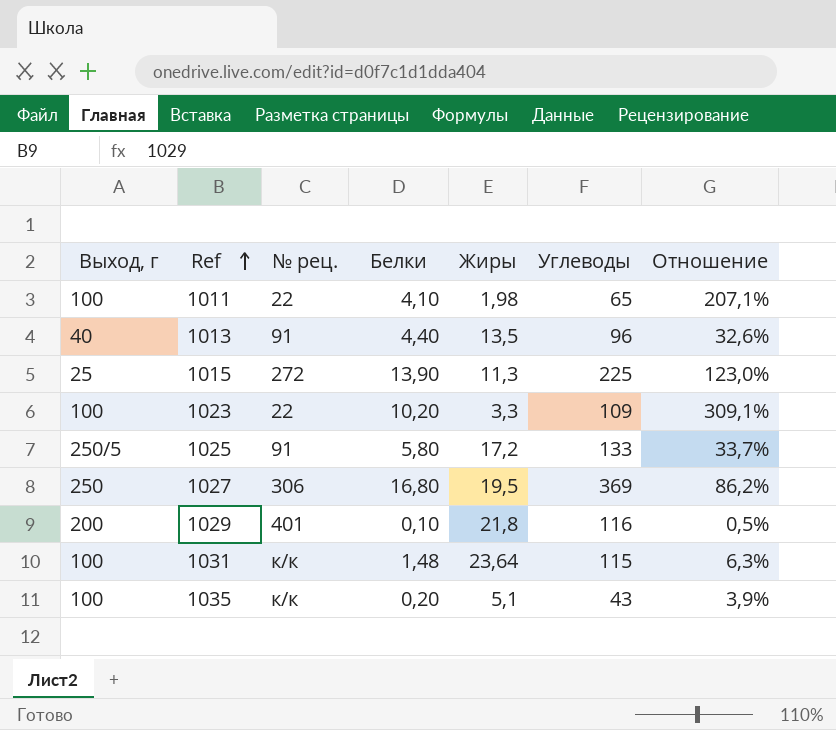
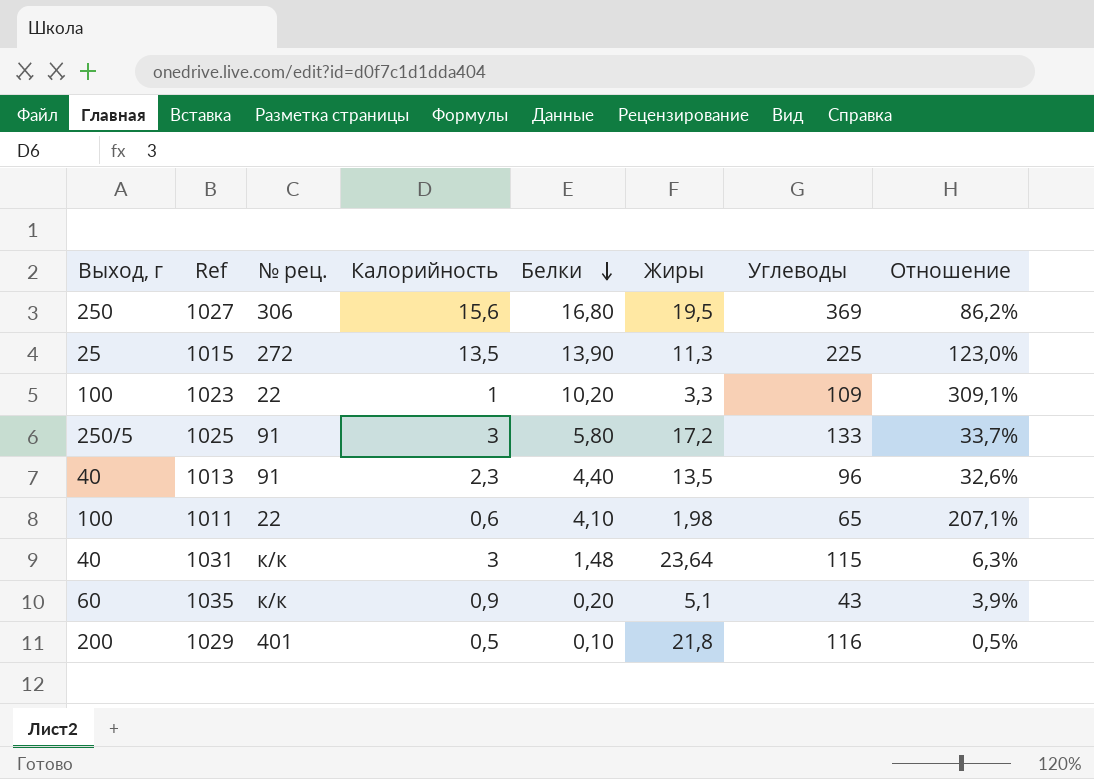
row order: Ref ascending -> Белки descending
column Калорийность | position: none -> 4
1031 | Выход, г: 100 -> 40
1035 | Выход, г: 100 -> 60

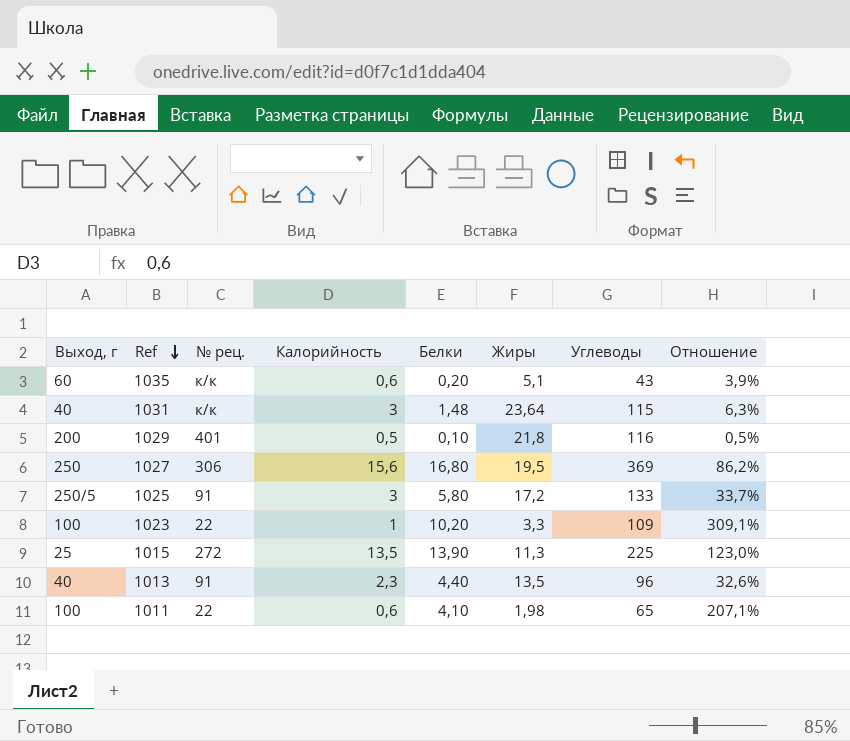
row order: Белки descending -> Ref descending
1035 | Калорийность: 0,9 -> 0,6

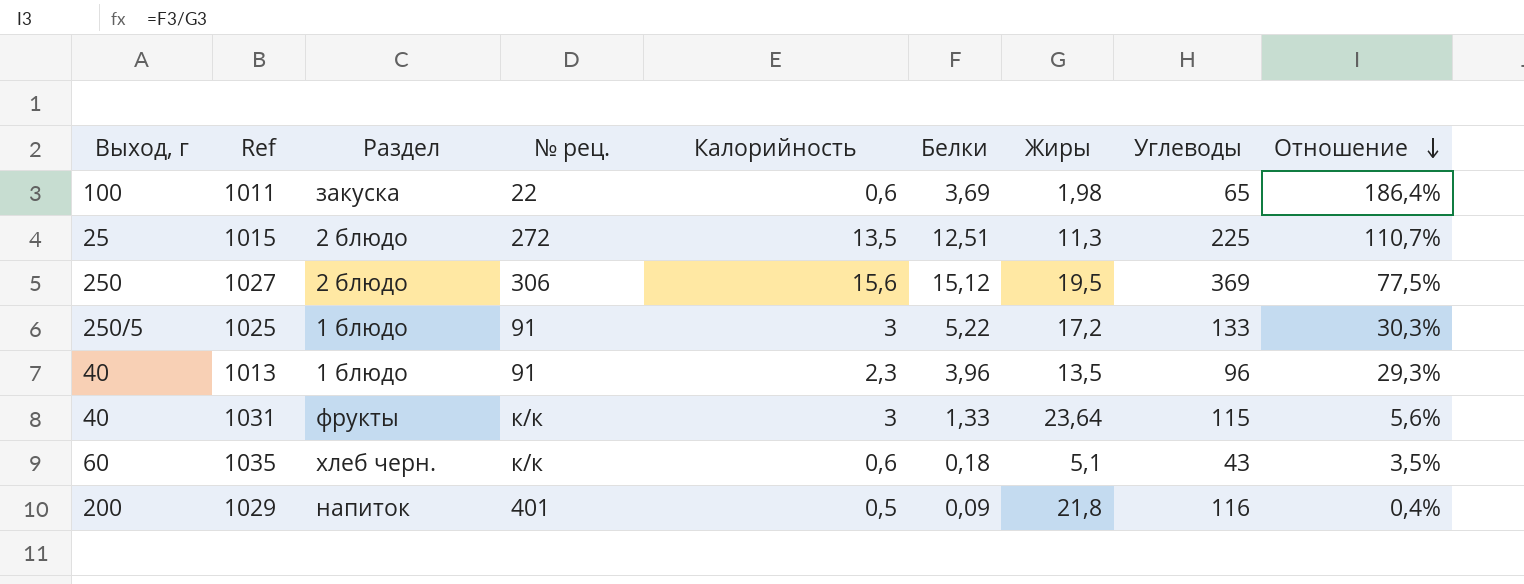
row order: Ref descending -> Отношение descending
column Раздел | position: none -> 3
row 1023: 100 | 22 | 1 | 10,20 | 3,3 | 109 | 309,1% -> none
1011 | Белки: 4,10 -> 3,69
1011 | Отношение: 207,1% -> 186,4%
1015 | Белки: 13,90 -> 12,51
1015 | Отношение: 123,0% -> 110,7%
1027 | Белки: 16,80 -> 15,12
1027 | Отношение: 86,2% -> 77,5%
1025 | Белки: 5,80 -> 5,22
1025 | Отношение: 33,7% -> 30,3%
1013 | Белки: 4,40 -> 3,96
1013 | Отношение: 32,6% -> 29,3%
1031 | Белки: 1,48 -> 1,33
1031 | Отношение: 6,3% -> 5,6%
1035 | Белки: 0,20 -> 0,18
1035 | Отношение: 3,9% -> 3,5%
1029 | Белки: 0,10 -> 0,09
1029 | Отношение: 0,5% -> 0,4%

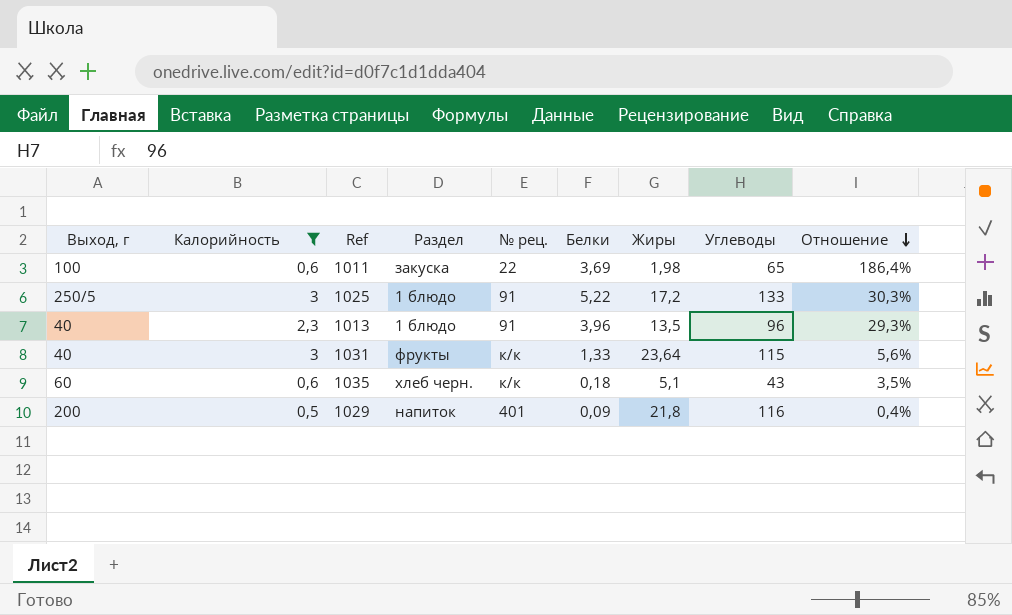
filter: none -> Калорийность <= 3
column Калорийность | position: 5 -> 2

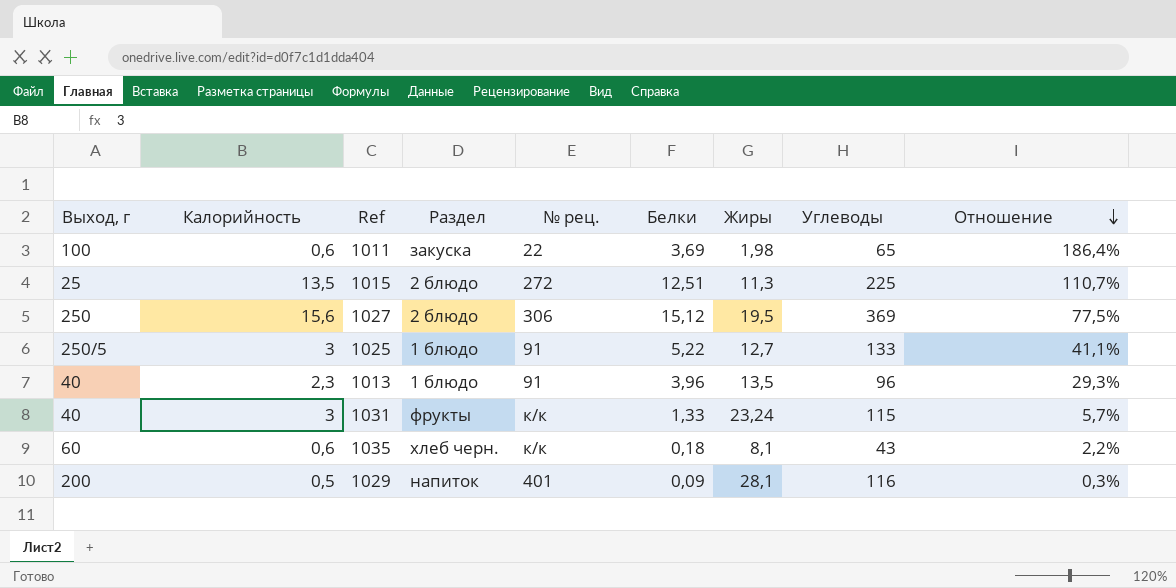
filter: Калорийность <= 3 -> none
1025 | Жиры: 17,2 -> 12,7
1025 | Отношение: 30,3% -> 41,1%
1031 | Жиры: 23,64 -> 23,24
1031 | Отношение: 5,6% -> 5,7%
1035 | Жиры: 5,1 -> 8,1
1035 | Отношение: 3,5% -> 2,2%
1029 | Жиры: 21,8 -> 28,1
1029 | Отношение: 0,4% -> 0,3%

